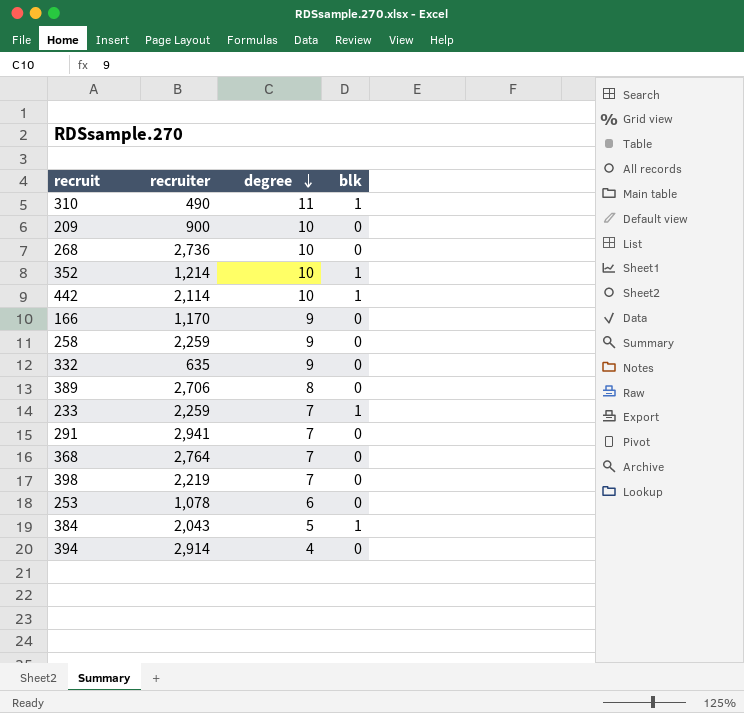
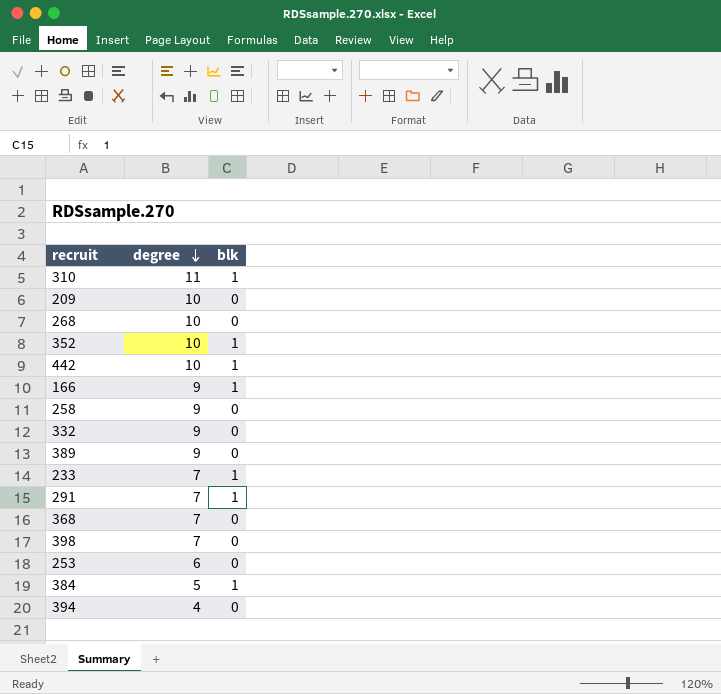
column recruiter | position: 2 -> none
166 | blk: 0 -> 1
389 | degree: 8 -> 9
291 | blk: 0 -> 1

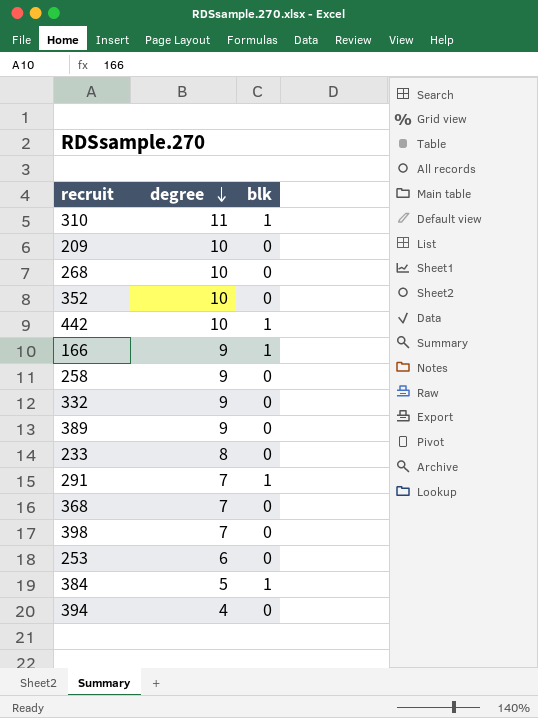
352 | blk: 1 -> 0
233 | degree: 7 -> 8
233 | blk: 1 -> 0

